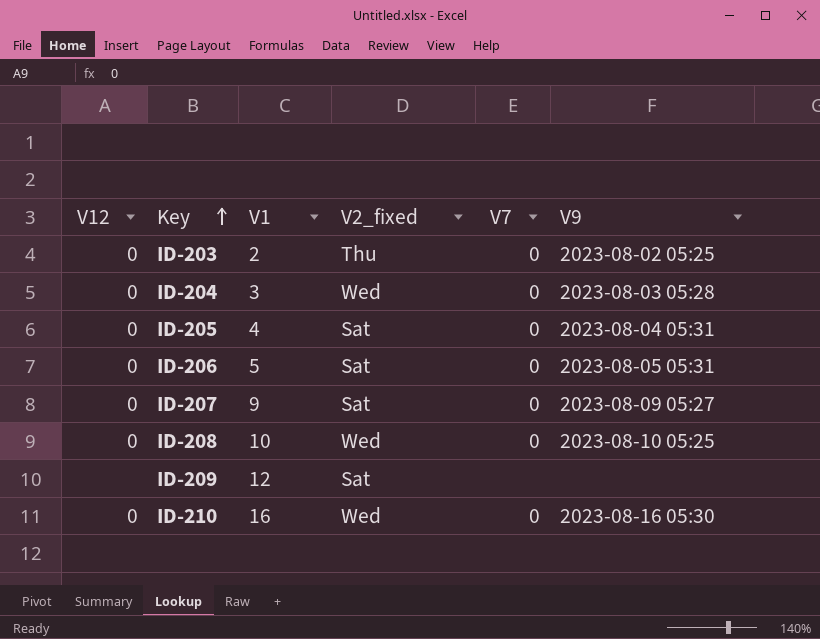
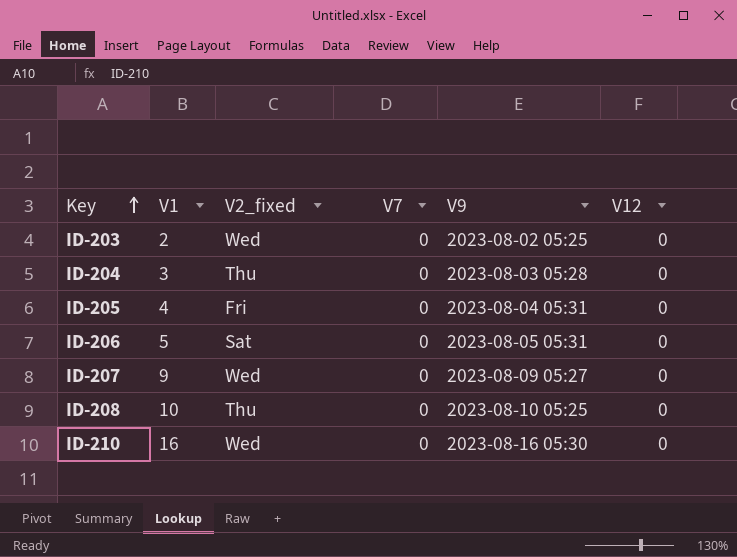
column V12 | position: 1 -> 6
row ID-209: none | 12 | Sat | none | none -> none
ID-203 | V2_fixed: Thu -> Wed
ID-204 | V2_fixed: Wed -> Thu
ID-205 | V2_fixed: Sat -> Fri
ID-207 | V2_fixed: Sat -> Wed
ID-208 | V2_fixed: Wed -> Thu

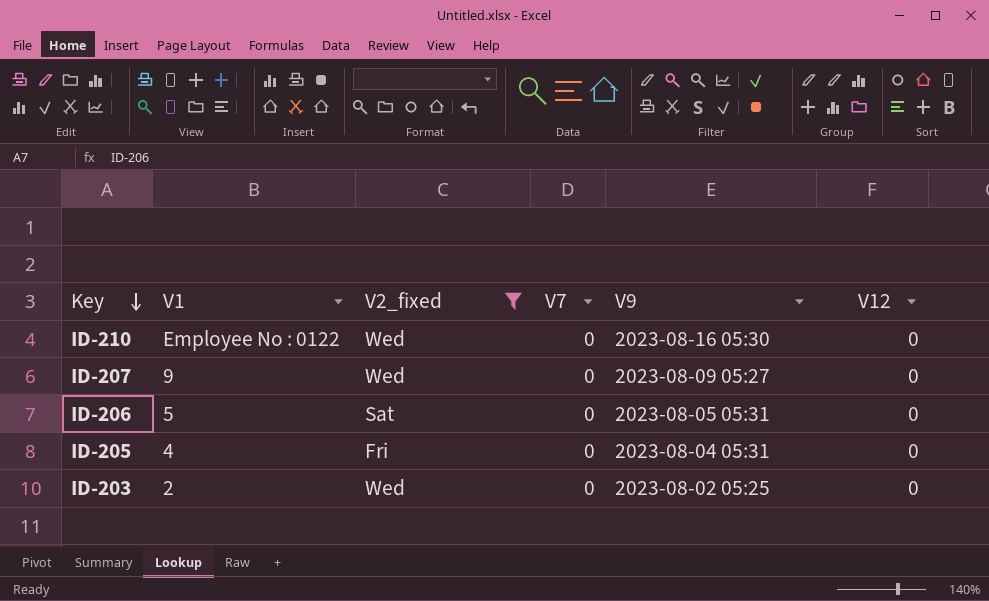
filter: none -> V2_fixed != Thu
row order: Key ascending -> Key descending
ID-210 | V1: 16 -> Employee No : 0122

